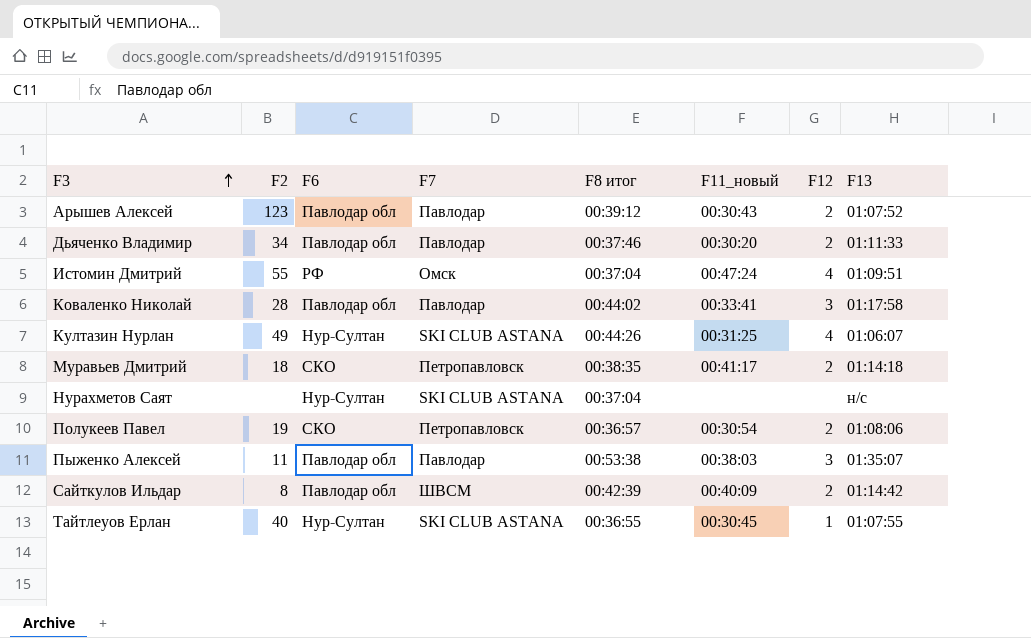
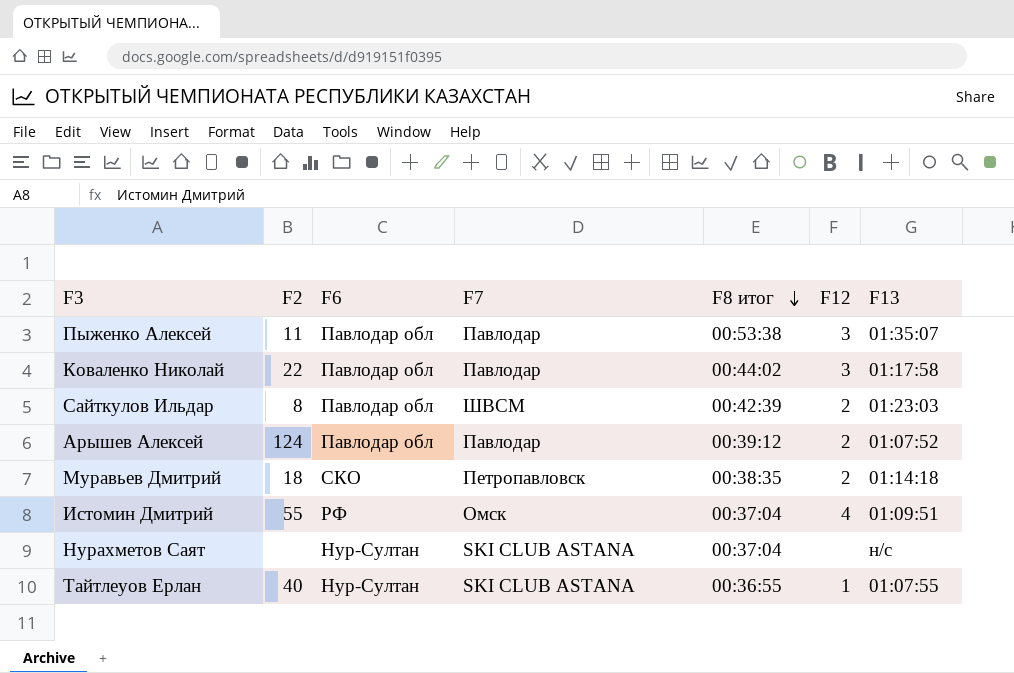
row order: F3 ascending -> F8 итог descending
column F11_новый | position: 6 -> none
row Дьяченко Владимир: 34 | Павлодар обл | Павлодар | 00:37:46 | 00:30:20 | 2 | 01:11:33 -> none
row Култазин Нурлан: 49 | Нур-Султан | SKI CLUB ASTANA | 00:44:26 | 00:31:25 | 4 | 01:06:07 -> none
row Полукеев Павел: 19 | СКО | Петропавловск | 00:36:57 | 00:30:54 | 2 | 01:08:06 -> none
Коваленко Николай | F2: 28 -> 22
Сайткулов Ильдар | F13: 01:14:42 -> 01:23:03
Арышев Алексей | F2: 123 -> 124

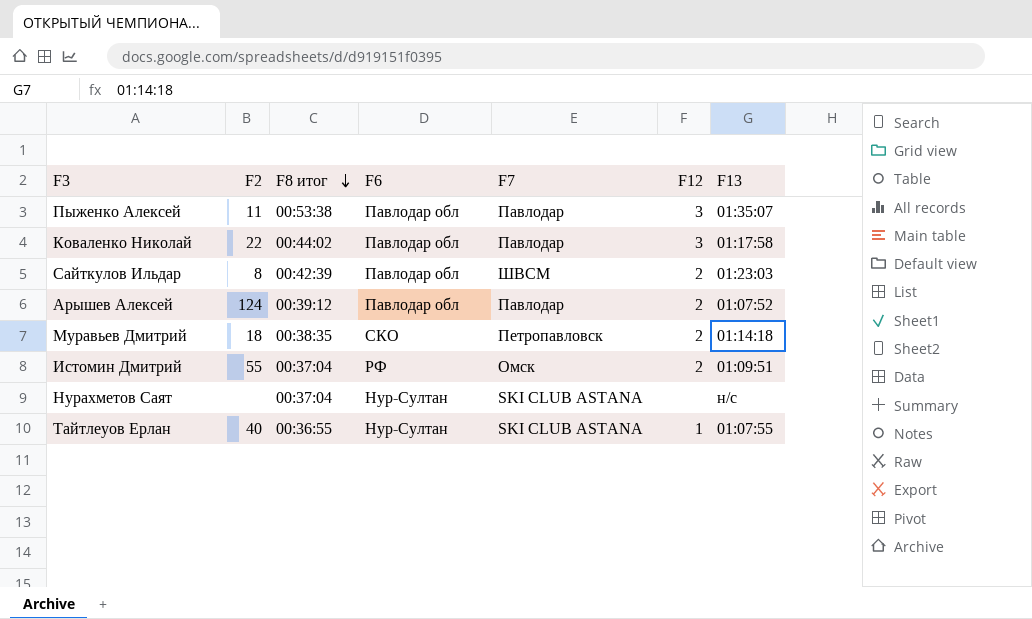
column F8 итог | position: 5 -> 3
Истомин Дмитрий | F12: 4 -> 2

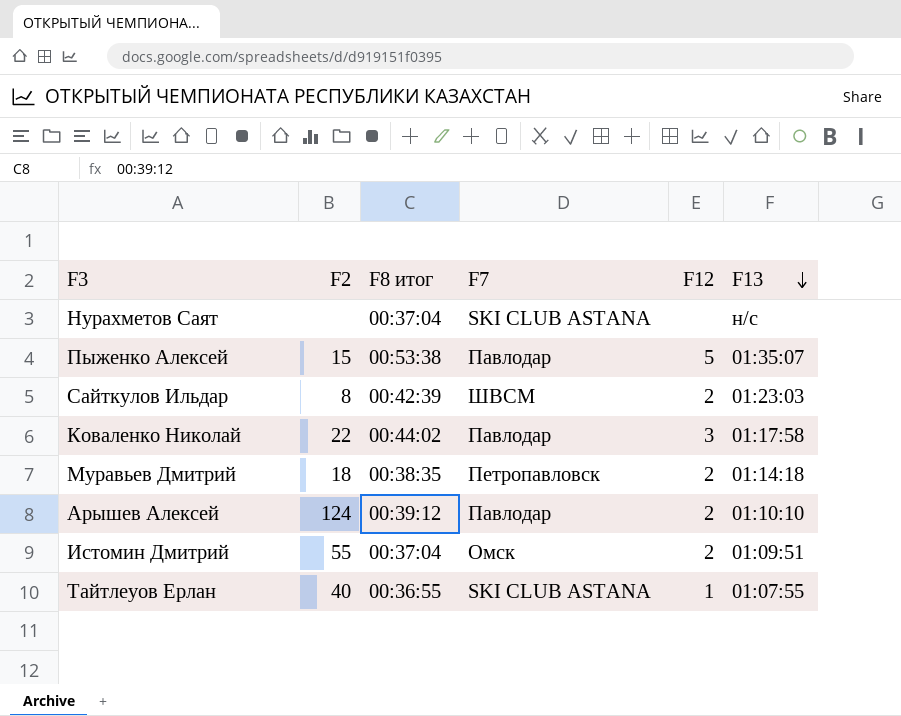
row order: F8 итог descending -> F13 descending
column F6 | position: 4 -> none
Пыженко Алексей | F2: 11 -> 15
Пыженко Алексей | F12: 3 -> 5
Арышев Алексей | F13: 01:07:52 -> 01:10:10

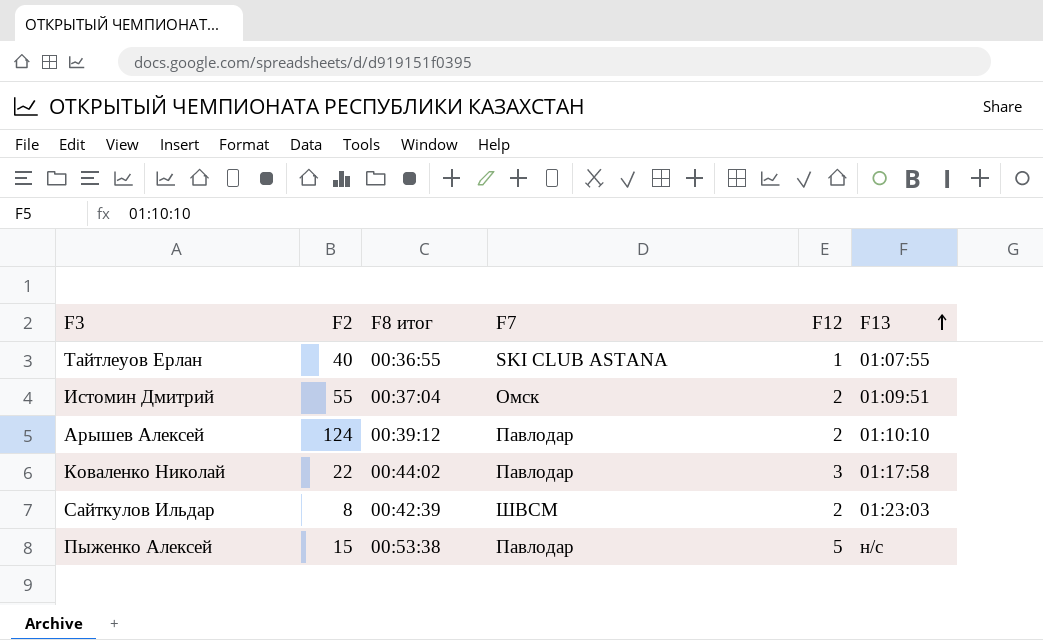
row order: F13 descending -> F13 ascending
row Нурахметов Саят: none | 00:37:04 | SKI CLUB ASTANA | none | н/с -> none
row Муравьев Дмитрий: 18 | 00:38:35 | Петропавловск | 2 | 01:14:18 -> none
Пыженко Алексей | F13: 01:35:07 -> н/с

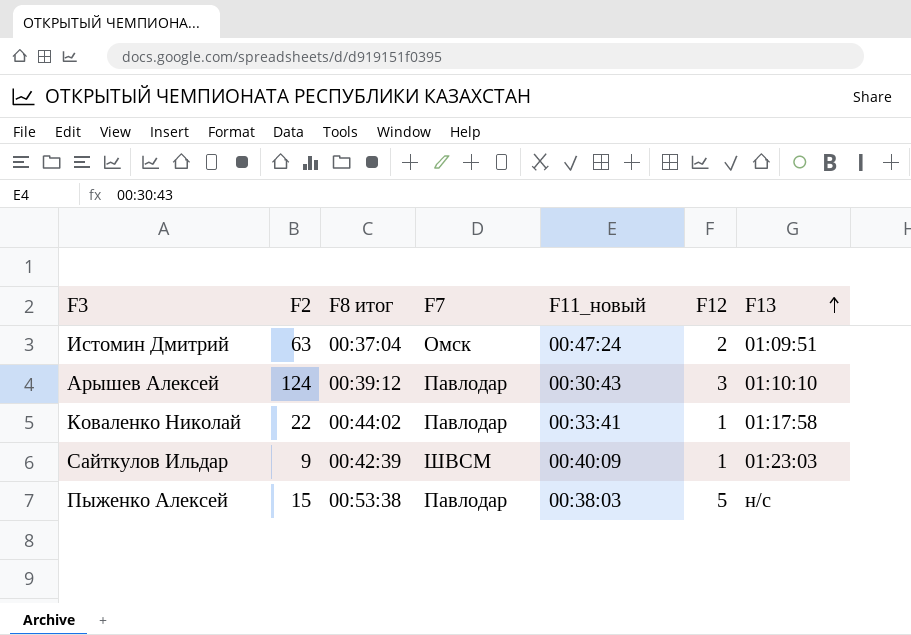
column F11_новый | position: none -> 5
row Тайтлеуов Ерлан: 40 | 00:36:55 | SKI CLUB ASTANA | 1 | 01:07:55 -> none
Истомин Дмитрий | F2: 55 -> 63
Арышев Алексей | F12: 2 -> 3
Коваленко Николай | F12: 3 -> 1
Сайткулов Ильдар | F2: 8 -> 9
Сайткулов Ильдар | F12: 2 -> 1

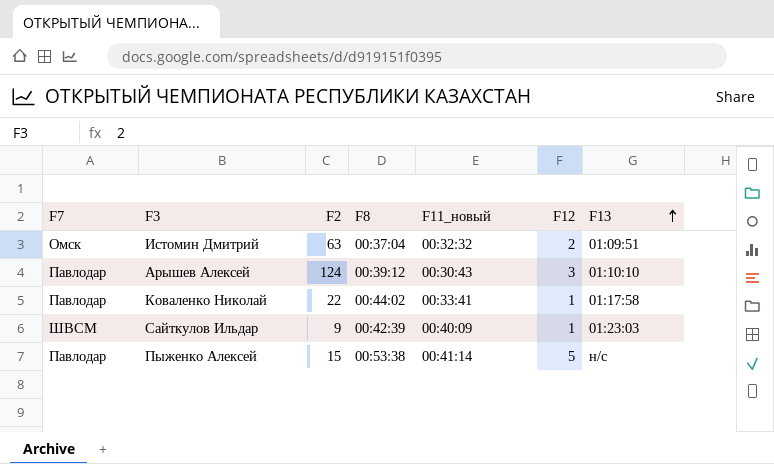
column F7 | position: 4 -> 1
column name: F8 итог -> F8
Истомин Дмитрий | F11_новый: 00:47:24 -> 00:32:32
Пыженко Алексей | F11_новый: 00:38:03 -> 00:41:14

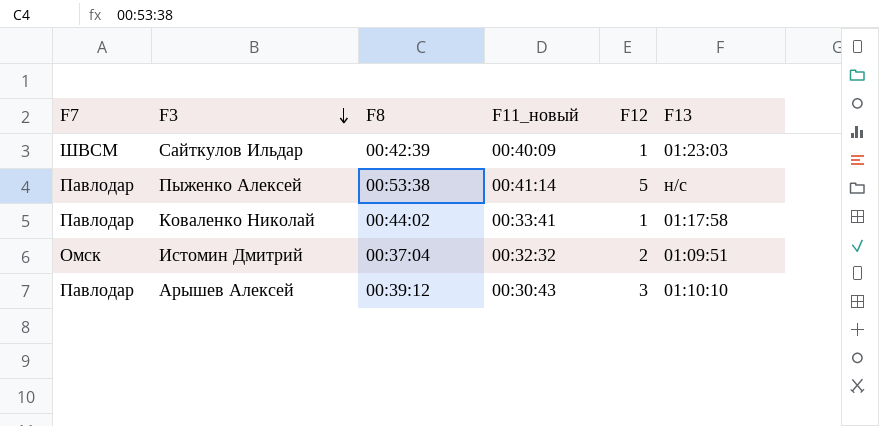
row order: F13 ascending -> F3 descending
column F2 | position: 3 -> none

